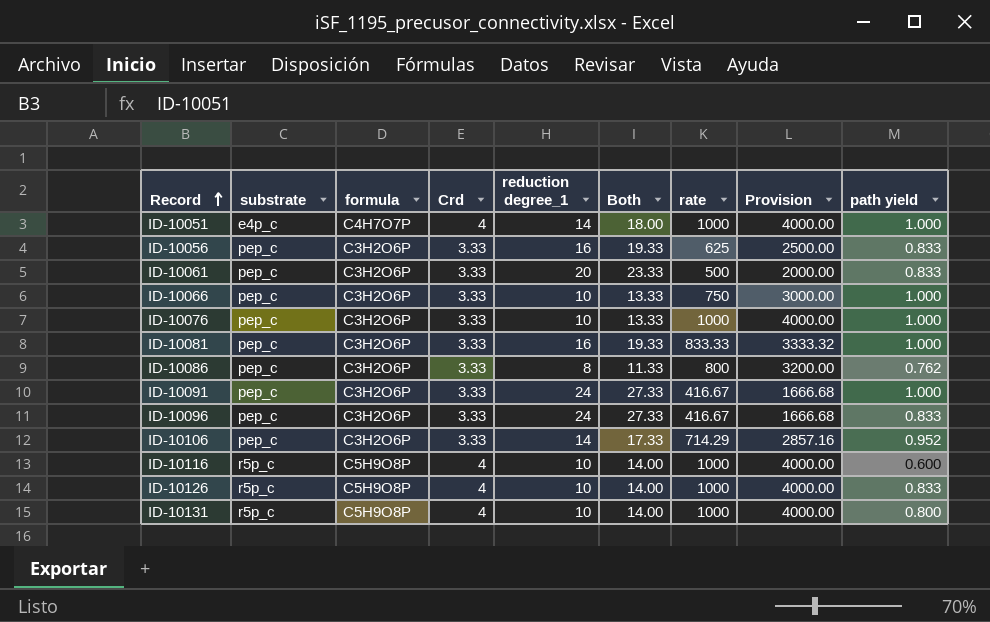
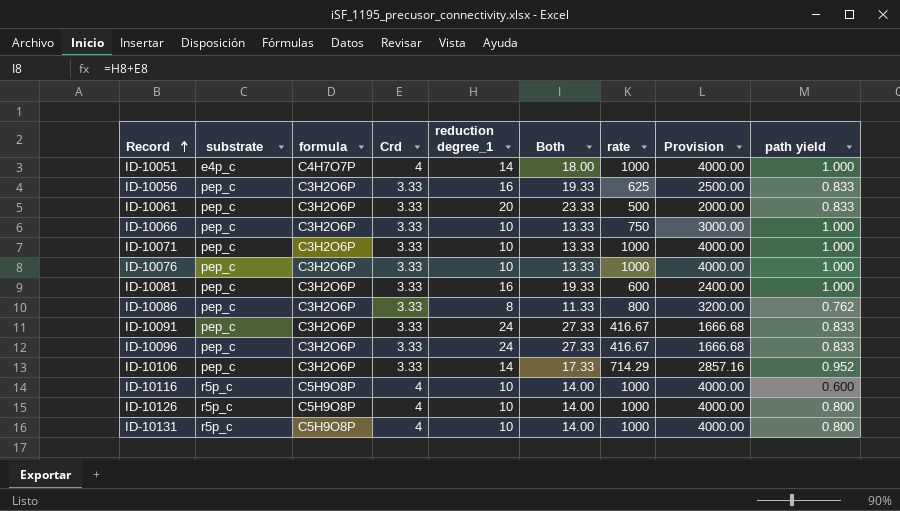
row ID-10071: none -> pep_c | C3H2O6P | 3.33 | 10 | 13.33 | 1000 | 4000.00 | 1.000
ID-10081 | rate: 833.33 -> 600
ID-10081 | Provision: 3333.32 -> 2400.00
ID-10091 | path yield: 1.000 -> 0.833
ID-10126 | path yield: 0.833 -> 0.800

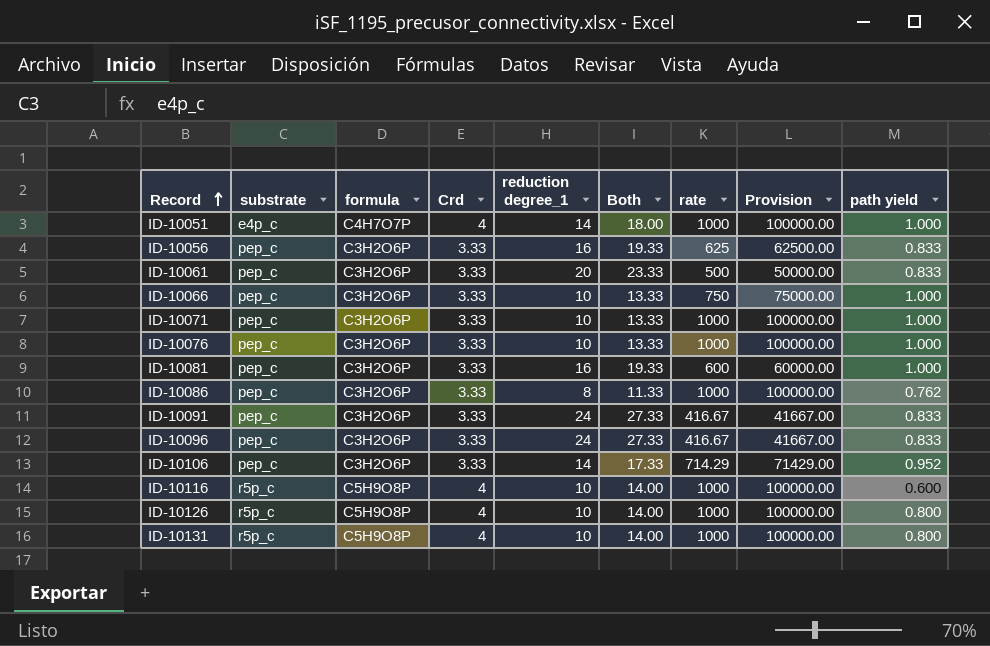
column Provision | formula: [rate] * 4 -> [rate] * 100
ID-10086 | rate: 800 -> 1000

